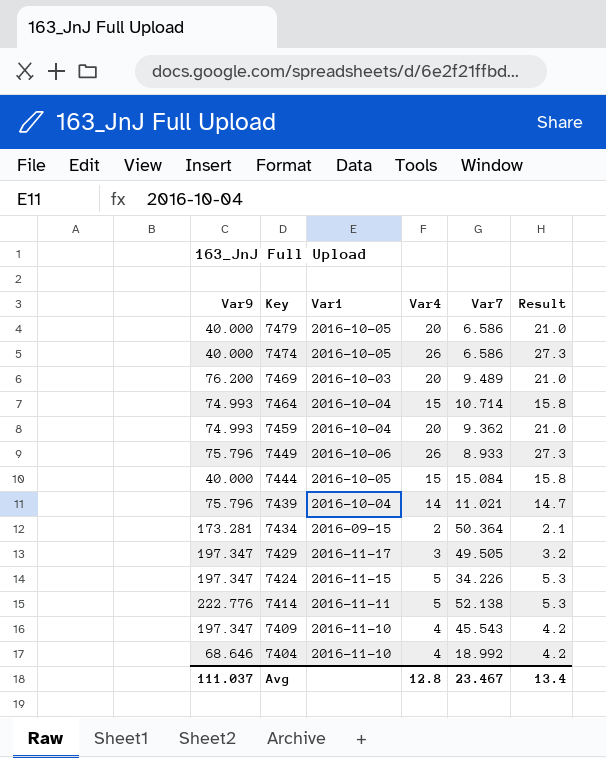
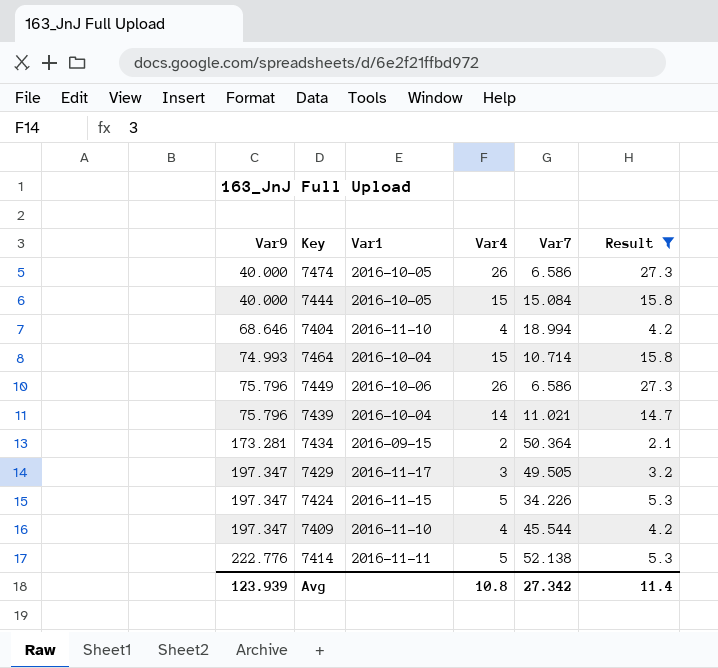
filter: none -> Result != 21.0
row order: Key descending -> Var9 ascending
7404 | Var7: 18.992 -> 18.994
7449 | Var7: 8.933 -> 6.586
7409 | Var7: 45.543 -> 45.544
Avg | Var9: 111.037 -> 123.939
Avg | Var4: 12.8 -> 10.8
Avg | Var7: 23.467 -> 27.342
Avg | Result: 13.4 -> 11.4

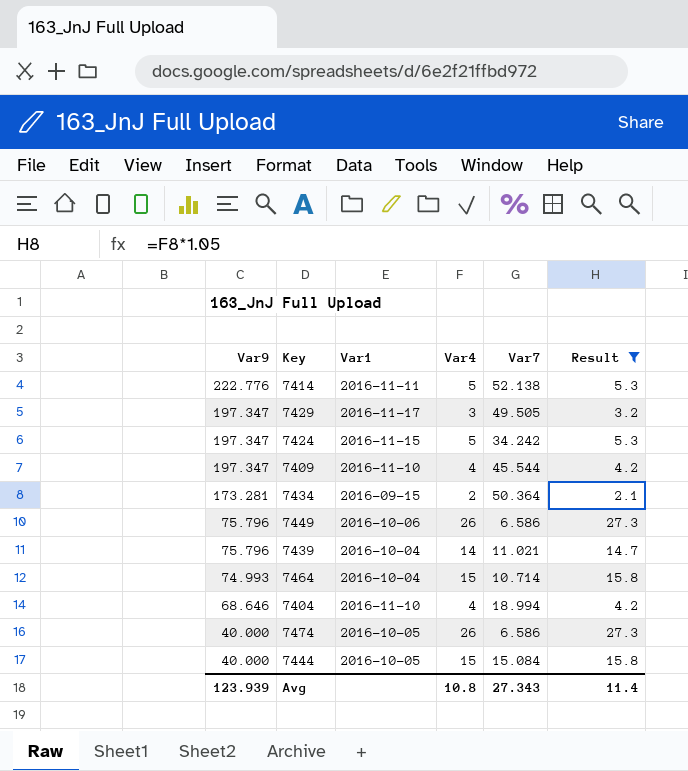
row order: Var9 ascending -> Var9 descending
7424 | Var7: 34.226 -> 34.242
Avg | Var7: 27.342 -> 27.343

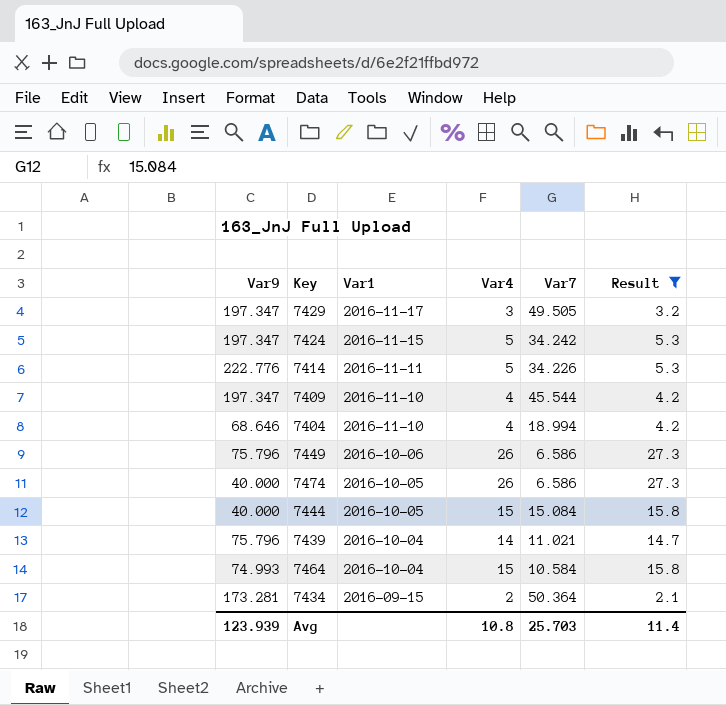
row order: Var9 descending -> Var1 descending
7414 | Var7: 52.138 -> 34.226
7464 | Var7: 10.714 -> 10.584
Avg | Var7: 27.343 -> 25.703

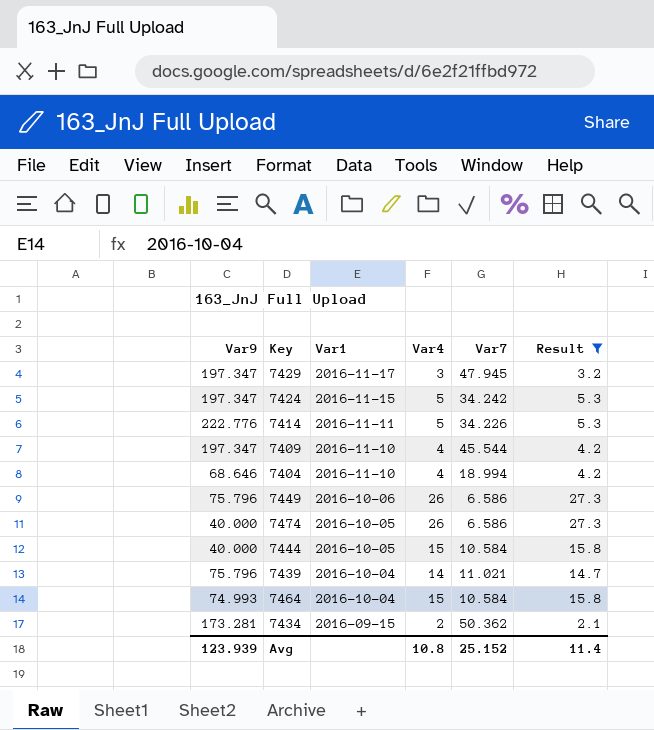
7429 | Var7: 49.505 -> 47.945
7444 | Var7: 15.084 -> 10.584
7434 | Var7: 50.364 -> 50.362
Avg | Var7: 25.703 -> 25.152

